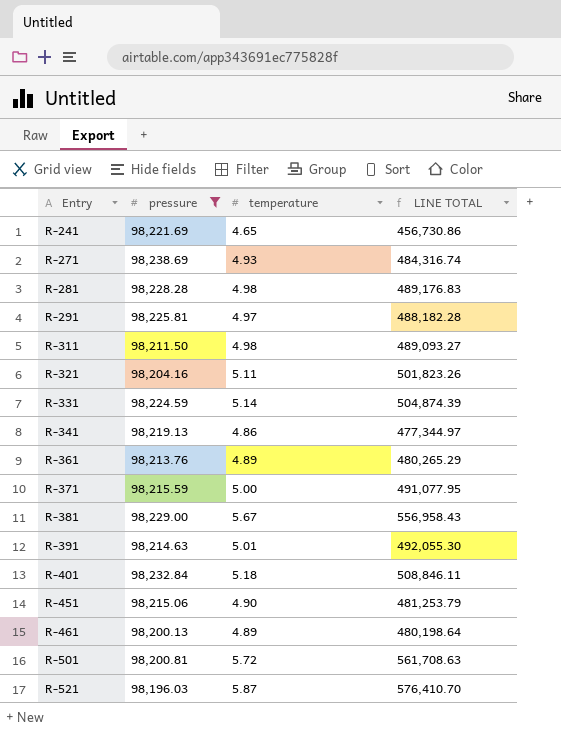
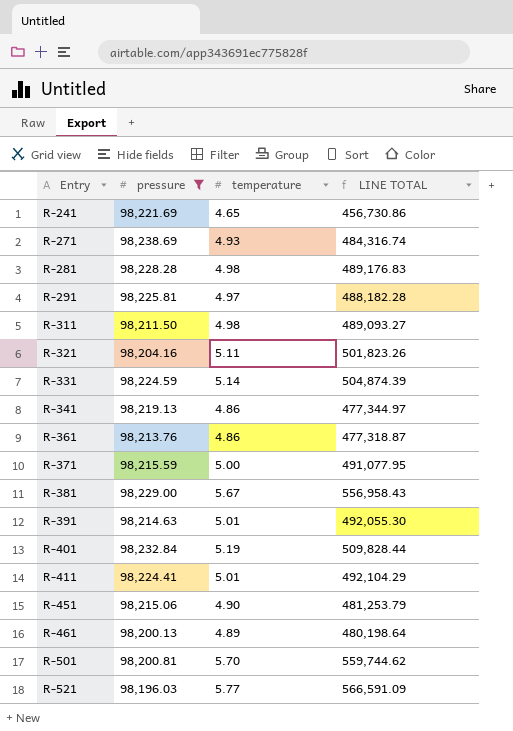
R-361 | temperature: 4.89 -> 4.86
R-361 | LINE TOTAL: 480,265.29 -> 477,318.87
R-401 | temperature: 5.18 -> 5.19
R-401 | LINE TOTAL: 508,846.11 -> 509,828.44
row R-411: none -> 98,224.41 | 5.01 | 492,104.29
R-501 | temperature: 5.72 -> 5.70
R-501 | LINE TOTAL: 561,708.63 -> 559,744.62
R-521 | temperature: 5.87 -> 5.77
R-521 | LINE TOTAL: 576,410.70 -> 566,591.09

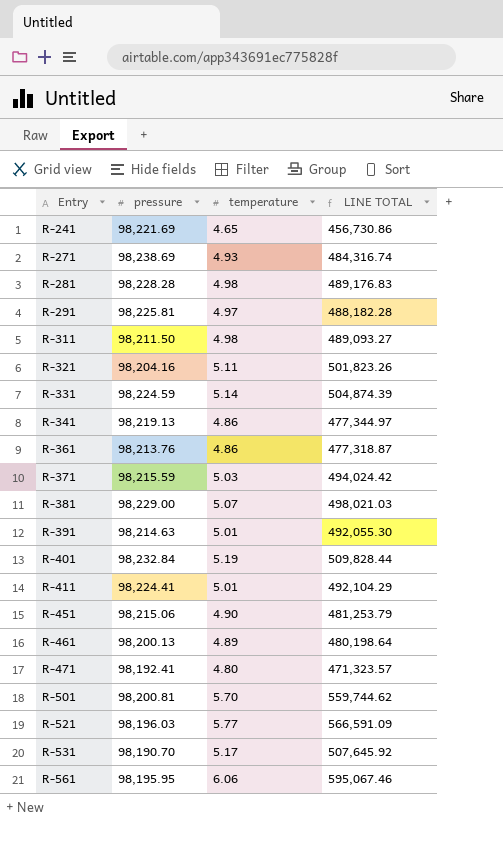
filter: pressure >= 98,196.03 -> none
R-371 | temperature: 5.00 -> 5.03
R-371 | LINE TOTAL: 491,077.95 -> 494,024.42
R-381 | temperature: 5.67 -> 5.07
R-381 | LINE TOTAL: 556,958.43 -> 498,021.03

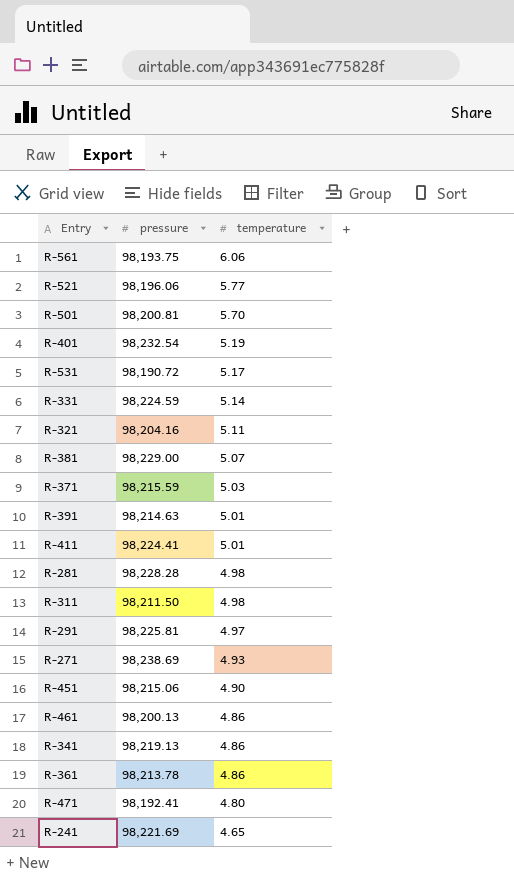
row order: Entry ascending -> temperature descending
column LINE TOTAL | formula: [pressure] * [temperature] -> none
R-561 | pressure: 98,195.95 -> 98,193.75
R-521 | pressure: 98,196.03 -> 98,196.06
R-401 | pressure: 98,232.84 -> 98,232.54
R-531 | pressure: 98,190.70 -> 98,190.72
R-461 | temperature: 4.89 -> 4.86
R-361 | pressure: 98,213.76 -> 98,213.78

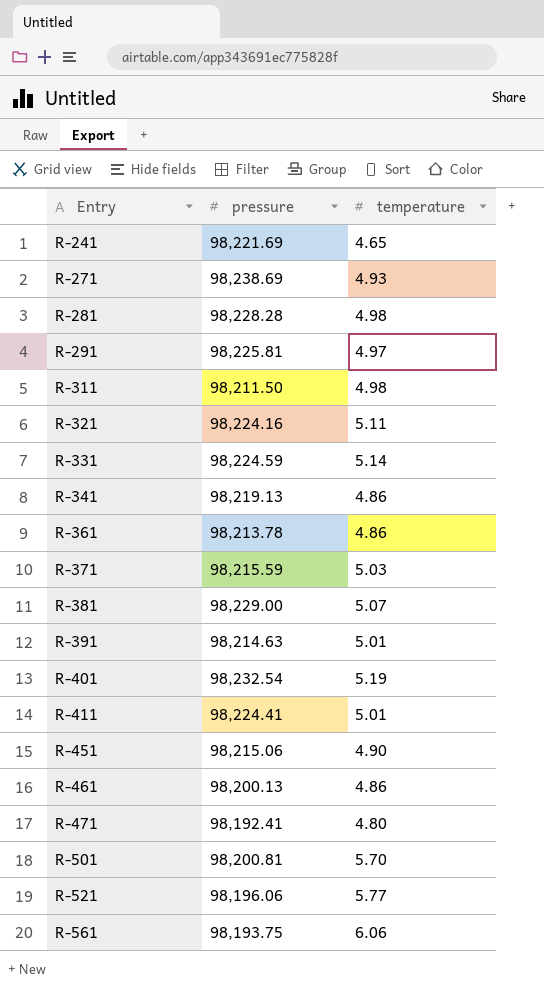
row order: temperature descending -> Entry ascending
row R-531: 98,190.72 | 5.17 -> none
R-321 | pressure: 98,204.16 -> 98,224.16

